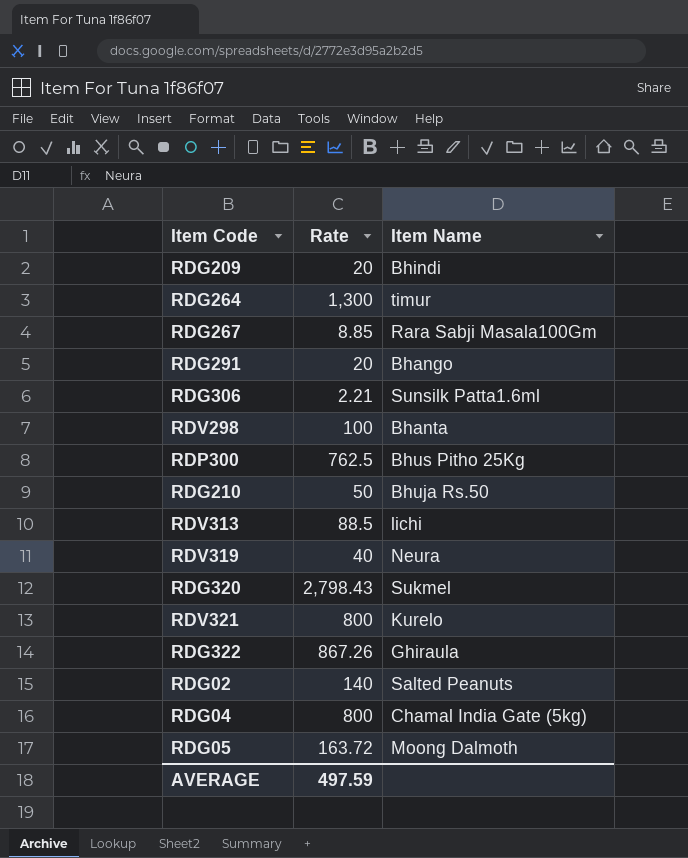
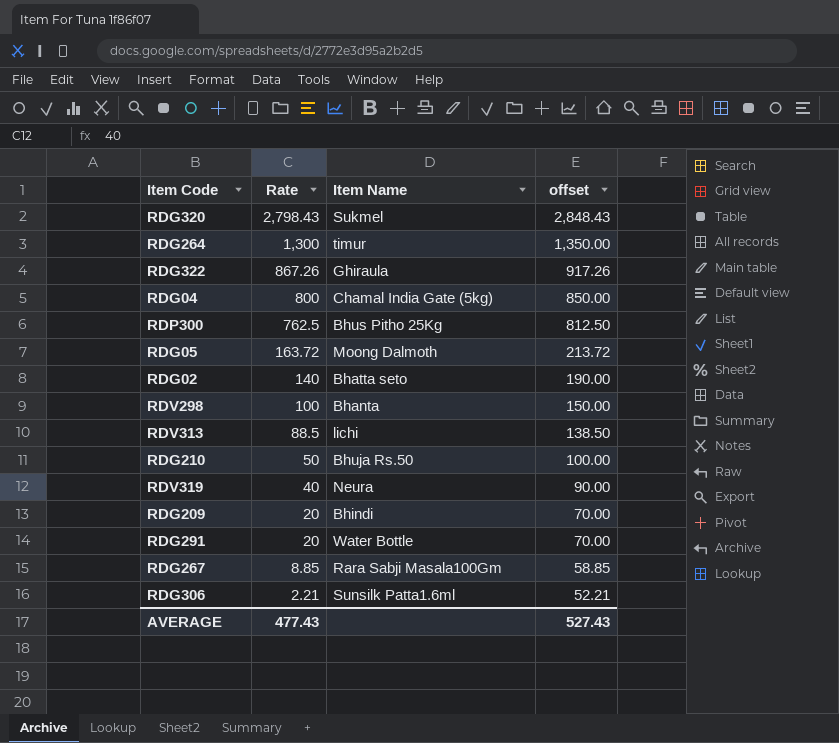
row order: none -> Rate descending
column offset | formula: none -> [Rate] + 50
row RDV321: 800 | Kurelo -> none
RDG02 | Item Name: Salted Peanuts -> Bhatta seto
RDG291 | Item Name: Bhango -> Water Bottle
AVERAGE | Rate: 497.59 -> 477.43

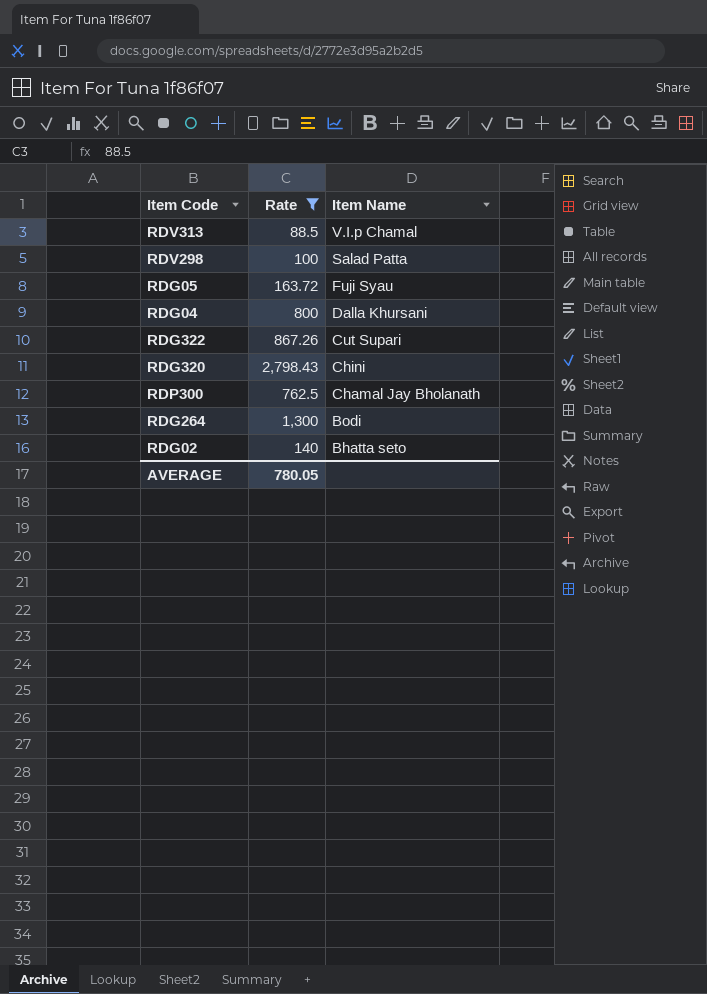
filter: none -> Rate >= 88.5
row order: Rate descending -> Item Name descending
column offset | formula: [Rate] + 50 -> none
RDV313 | Item Name: lichi -> V.I.p Chamal
RDV298 | Item Name: Bhanta -> Salad Patta
RDG05 | Item Name: Moong Dalmoth -> Fuji Syau
RDG04 | Item Name: Chamal India Gate (5kg) -> Dalla Khursani
RDG322 | Item Name: Ghiraula -> Cut Supari
RDG320 | Item Name: Sukmel -> Chini
RDP300 | Item Name: Bhus Pitho 25Kg -> Chamal Jay Bholanath
RDG264 | Item Name: timur -> Bodi
AVERAGE | Rate: 477.43 -> 780.05

